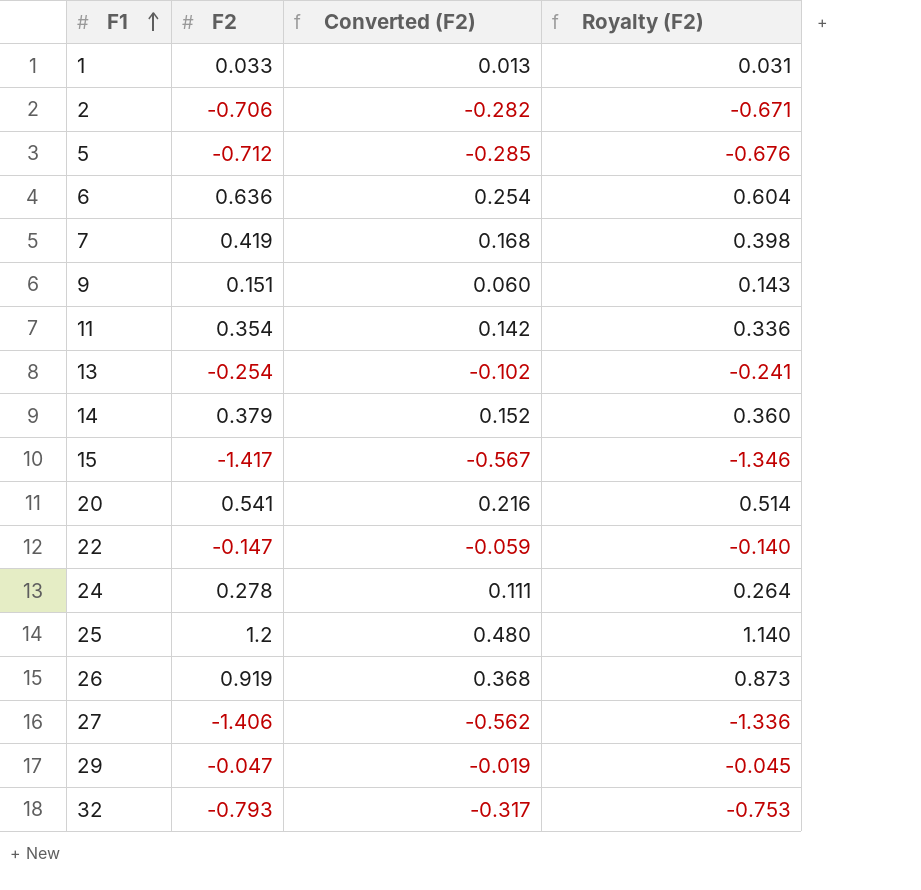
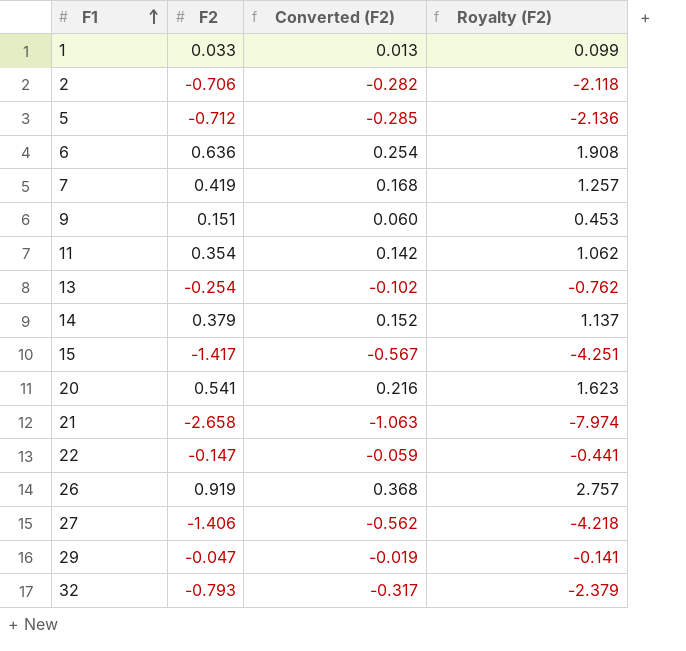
column Royalty (F2) | formula: [F2] * 0.95 -> [F2] * 3
row 24: 0.278 | 0.111 | 0.264 -> none
row 25: 1.2 | 0.480 | 1.140 -> none
row 21: none -> -2.658 | -1.063 | -7.974

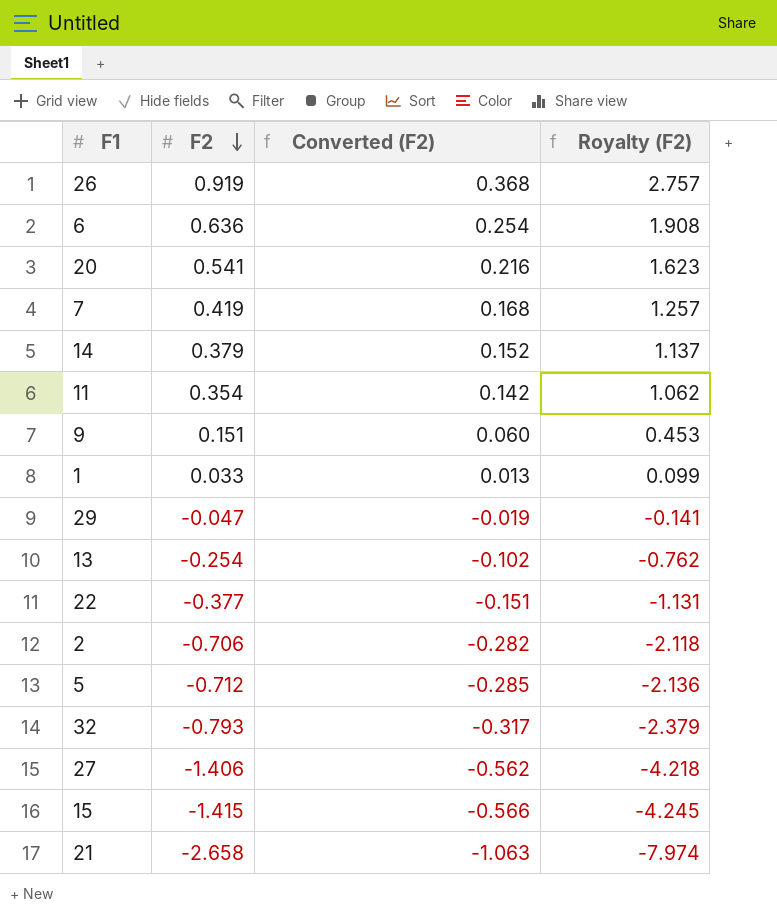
row order: F1 ascending -> F2 descending
22 | F2: -0.147 -> -0.377
22 | Converted (F2): -0.059 -> -0.151
22 | Royalty (F2): -0.441 -> -1.131
15 | F2: -1.417 -> -1.415
15 | Converted (F2): -0.567 -> -0.566
15 | Royalty (F2): -4.251 -> -4.245

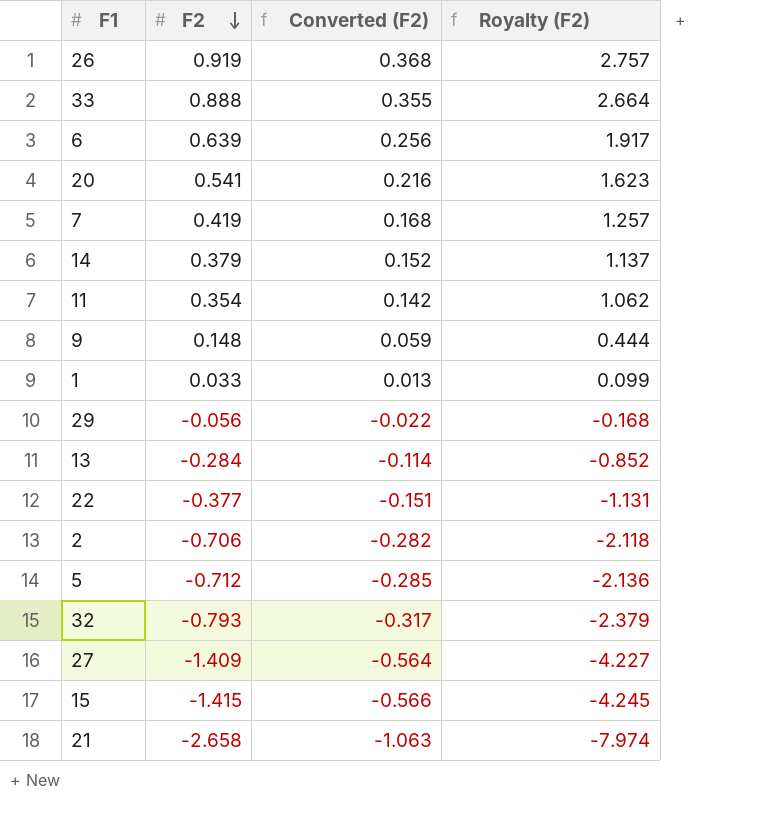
row 33: none -> 0.888 | 0.355 | 2.664
6 | F2: 0.636 -> 0.639
6 | Converted (F2): 0.254 -> 0.256
6 | Royalty (F2): 1.908 -> 1.917
9 | F2: 0.151 -> 0.148
9 | Converted (F2): 0.060 -> 0.059
9 | Royalty (F2): 0.453 -> 0.444
29 | F2: -0.047 -> -0.056
29 | Converted (F2): -0.019 -> -0.022
29 | Royalty (F2): -0.141 -> -0.168
13 | F2: -0.254 -> -0.284
13 | Converted (F2): -0.102 -> -0.114
13 | Royalty (F2): -0.762 -> -0.852
27 | F2: -1.406 -> -1.409
27 | Converted (F2): -0.562 -> -0.564
27 | Royalty (F2): -4.218 -> -4.227

